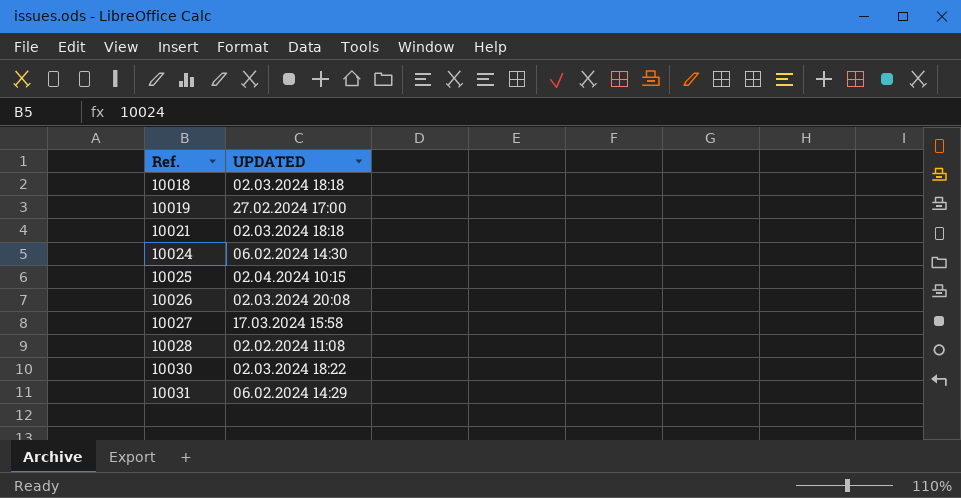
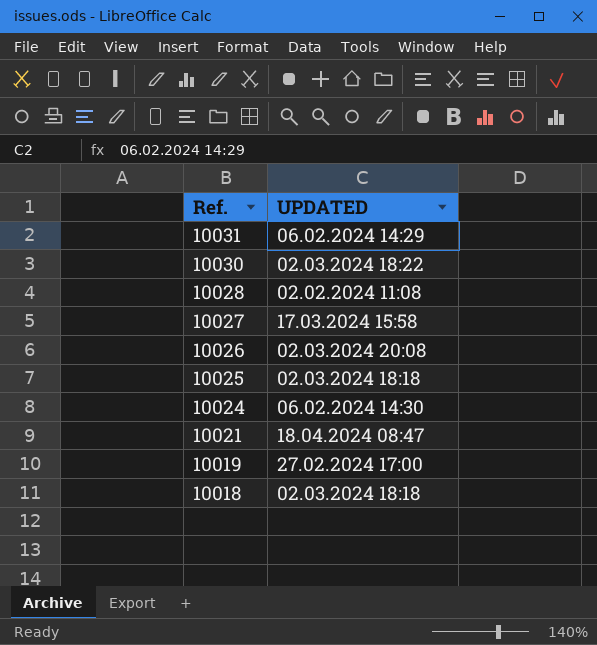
row order: Ref. ascending -> Ref. descending
10025 | UPDATED: 02.04.2024 10:15 -> 02.03.2024 18:18
10021 | UPDATED: 02.03.2024 18:18 -> 18.04.2024 08:47

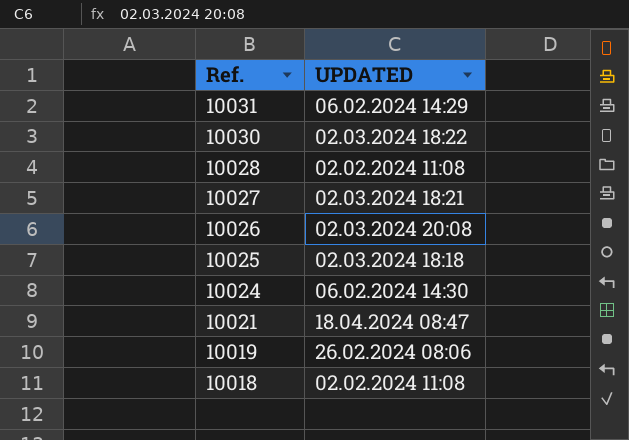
10027 | UPDATED: 17.03.2024 15:58 -> 02.03.2024 18:21
10019 | UPDATED: 27.02.2024 17:00 -> 26.02.2024 08:06
10018 | UPDATED: 02.03.2024 18:18 -> 02.02.2024 11:08

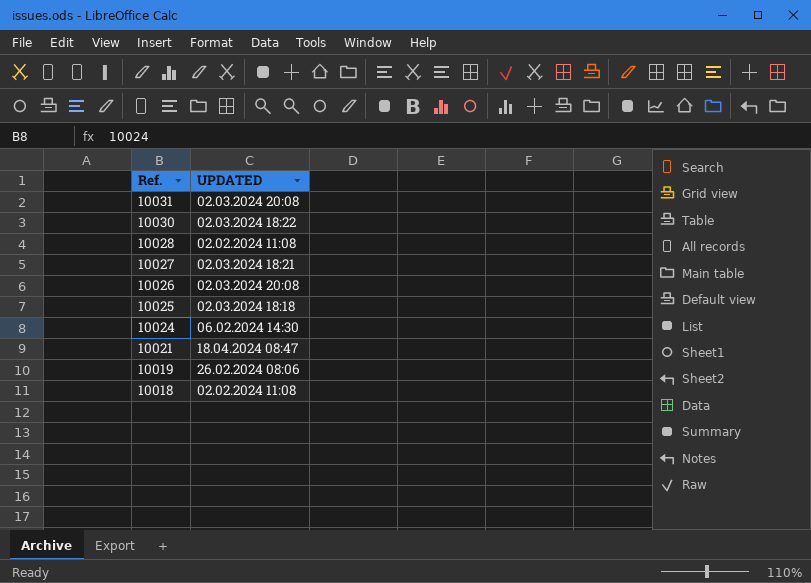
10031 | UPDATED: 06.02.2024 14:29 -> 02.03.2024 20:08

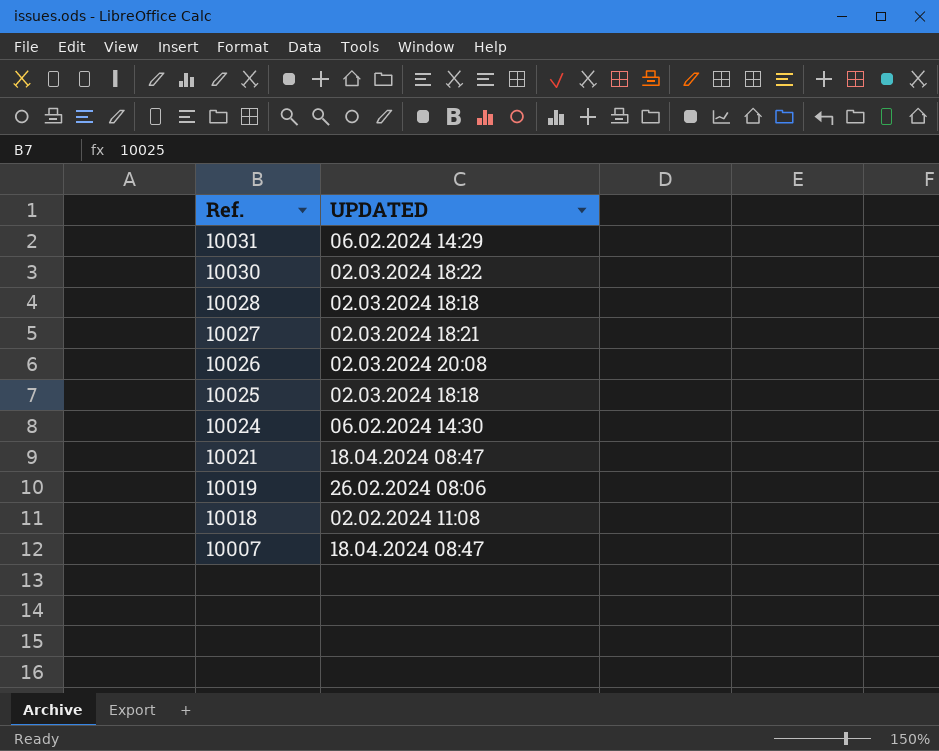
10031 | UPDATED: 02.03.2024 20:08 -> 06.02.2024 14:29
10028 | UPDATED: 02.02.2024 11:08 -> 02.03.2024 18:18
row 10007: none -> 18.04.2024 08:47

